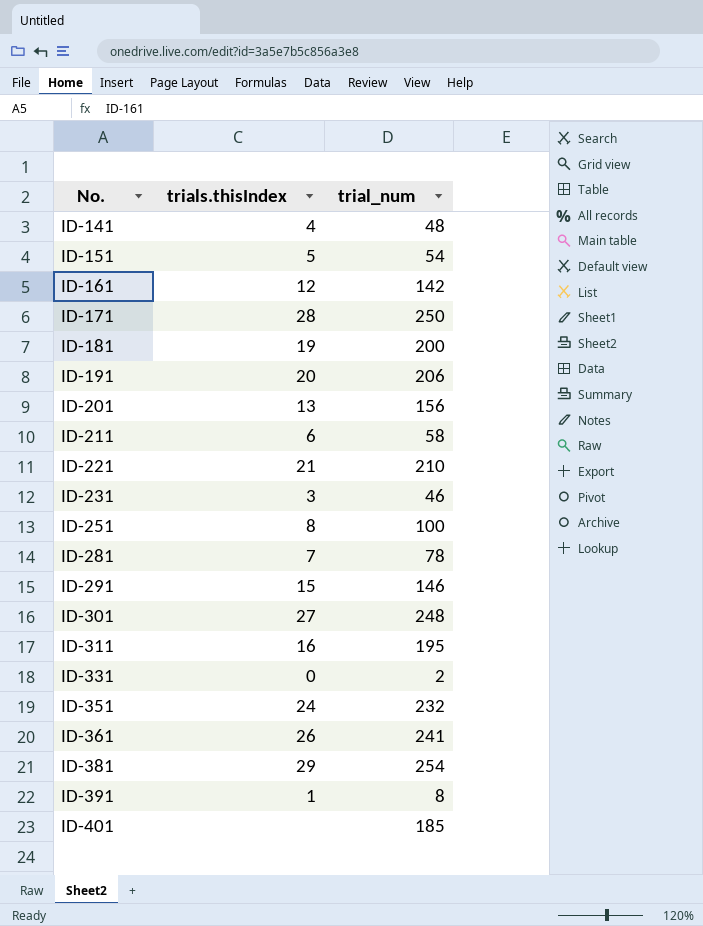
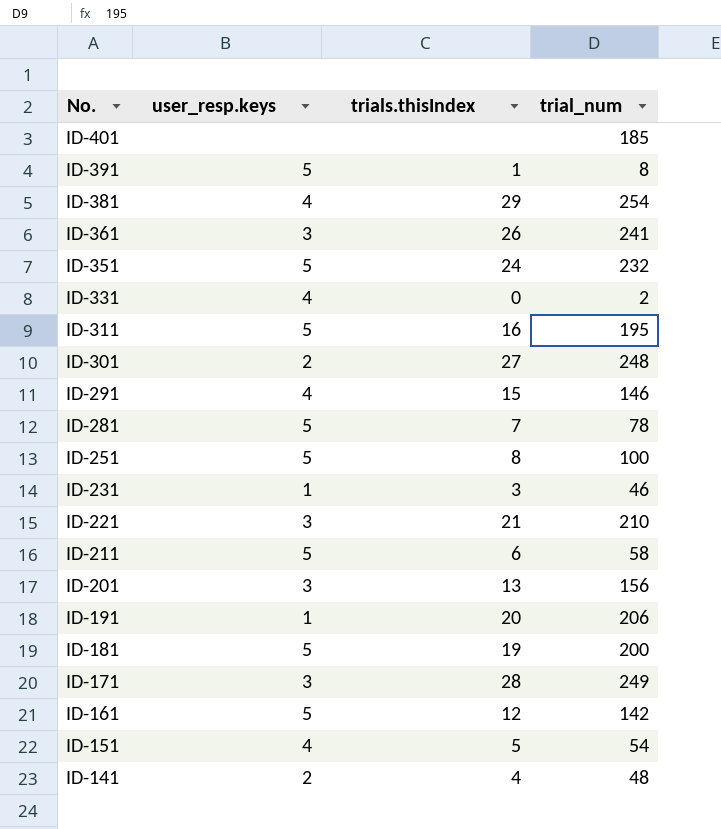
row order: No. ascending -> No. descending
column user_resp.keys | position: none -> 2
ID-171 | trial_num: 250 -> 249

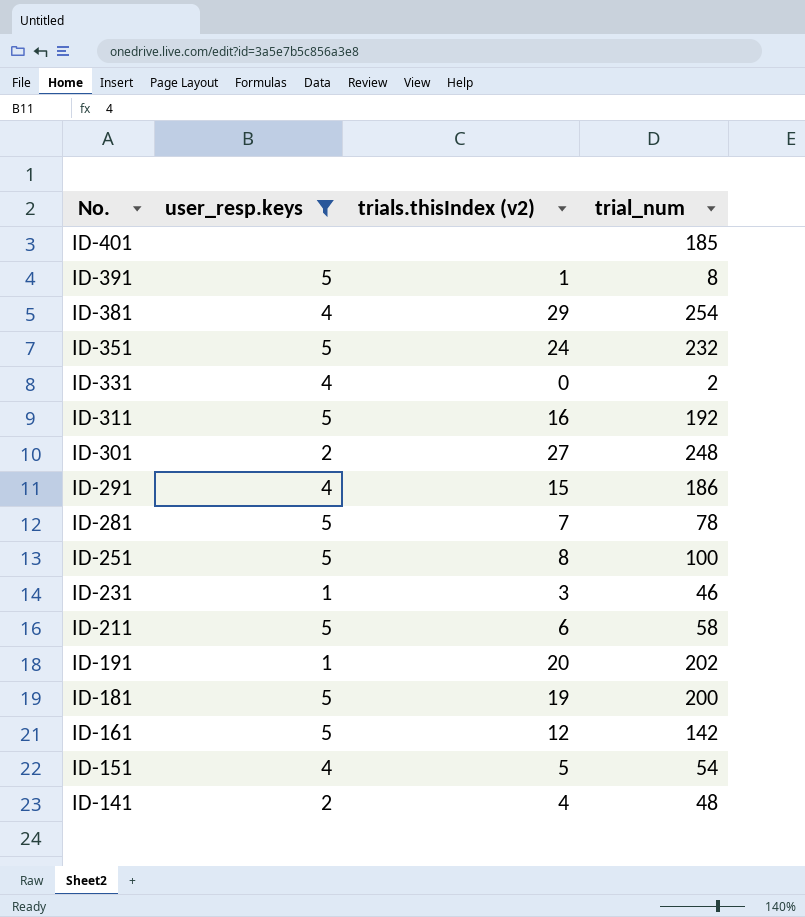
filter: none -> user_resp.keys != 3
column name: trials.thisIndex -> trials.thisIndex (v2)
ID-311 | trial_num: 195 -> 192
ID-291 | trial_num: 146 -> 186
ID-191 | trial_num: 206 -> 202

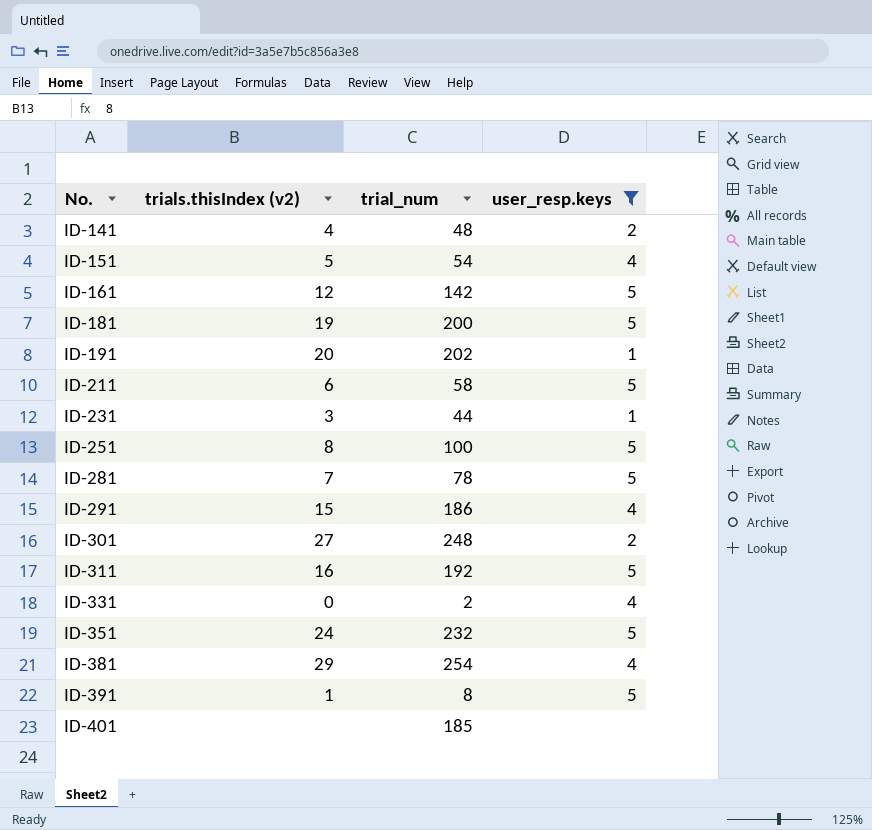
row order: No. descending -> No. ascending
column user_resp.keys | position: 2 -> 4
ID-231 | trial_num: 46 -> 44

